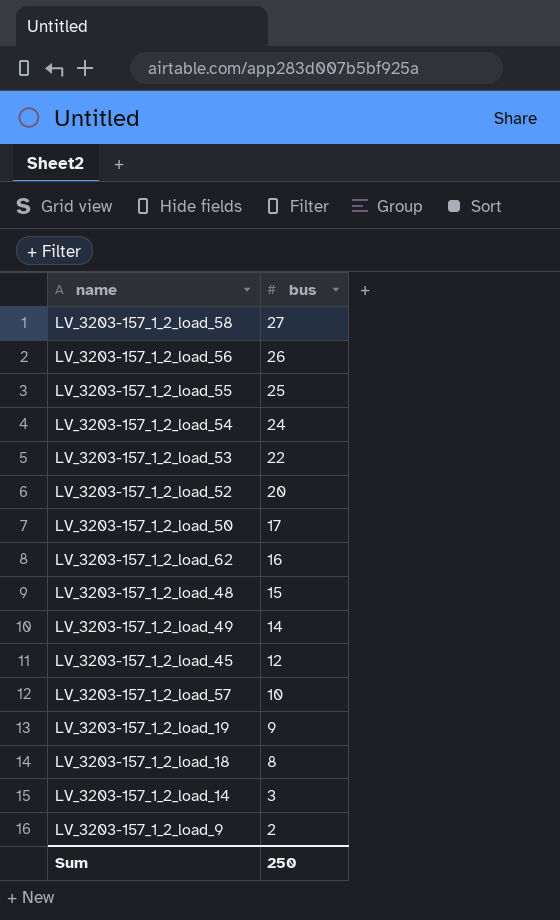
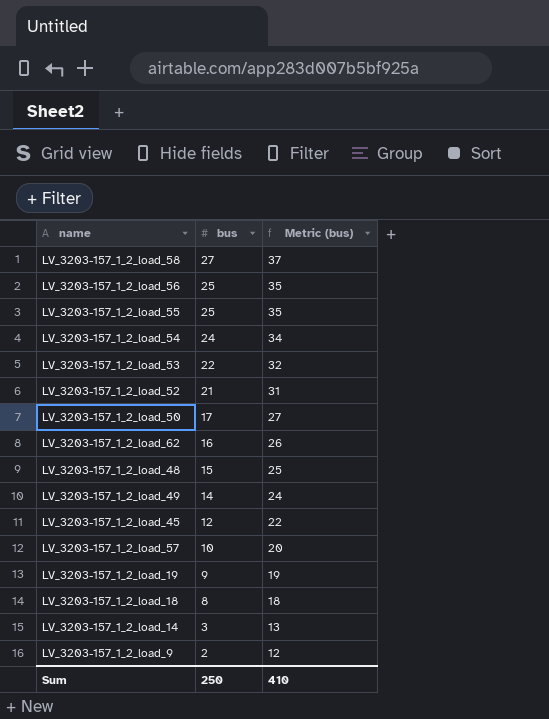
column Metric (bus) | formula: none -> [bus] + 10
LV_3203-157_1_2_load_56 | bus: 26 -> 25
LV_3203-157_1_2_load_52 | bus: 20 -> 21

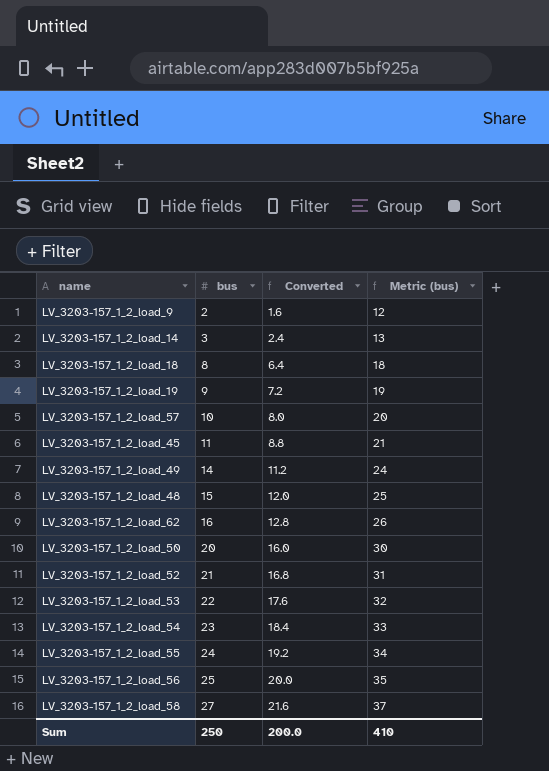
row order: bus descending -> bus ascending
column Converted | formula: none -> [bus] * 0.8
LV_3203-157_1_2_load_45 | bus: 12 -> 11
LV_3203-157_1_2_load_45 | Metric (bus): 22 -> 21
LV_3203-157_1_2_load_50 | bus: 17 -> 20
LV_3203-157_1_2_load_50 | Metric (bus): 27 -> 30
LV_3203-157_1_2_load_54 | bus: 24 -> 23
LV_3203-157_1_2_load_54 | Metric (bus): 34 -> 33
LV_3203-157_1_2_load_55 | bus: 25 -> 24
LV_3203-157_1_2_load_55 | Metric (bus): 35 -> 34

